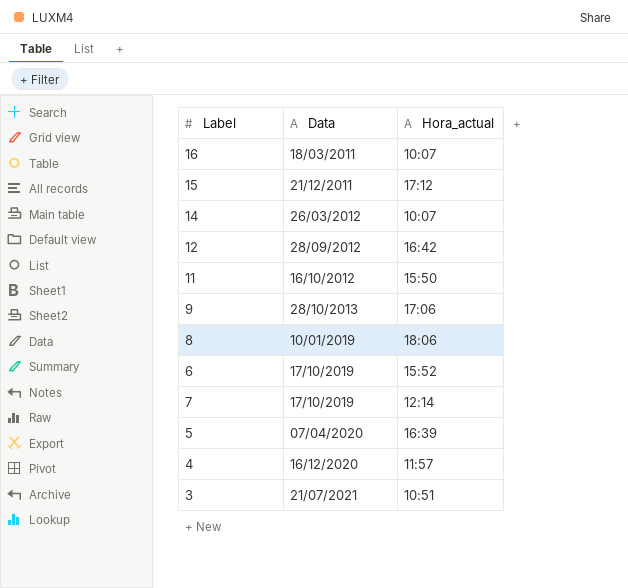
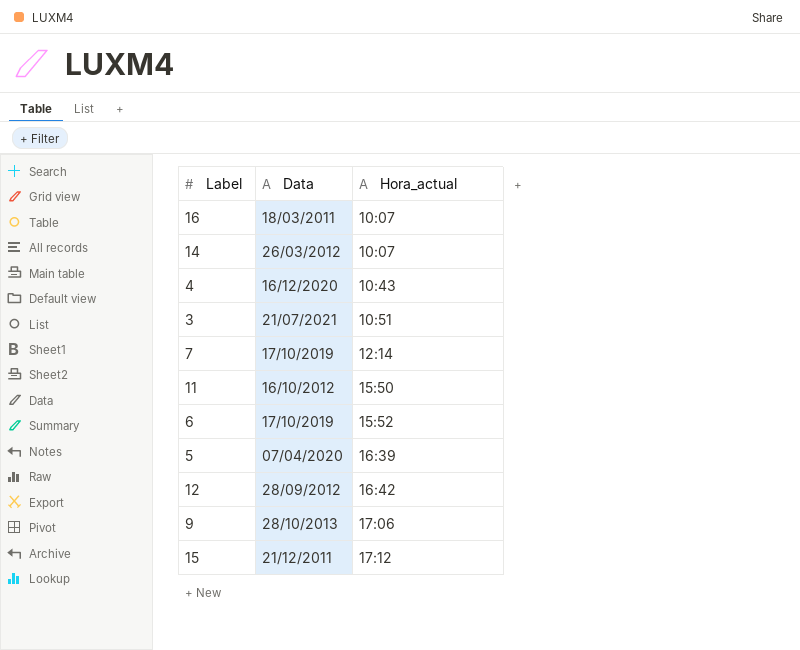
row order: Data ascending -> Hora_actual ascending
row 8: 10/01/2019 | 18:06 -> none
4 | Hora_actual: 11:57 -> 10:43

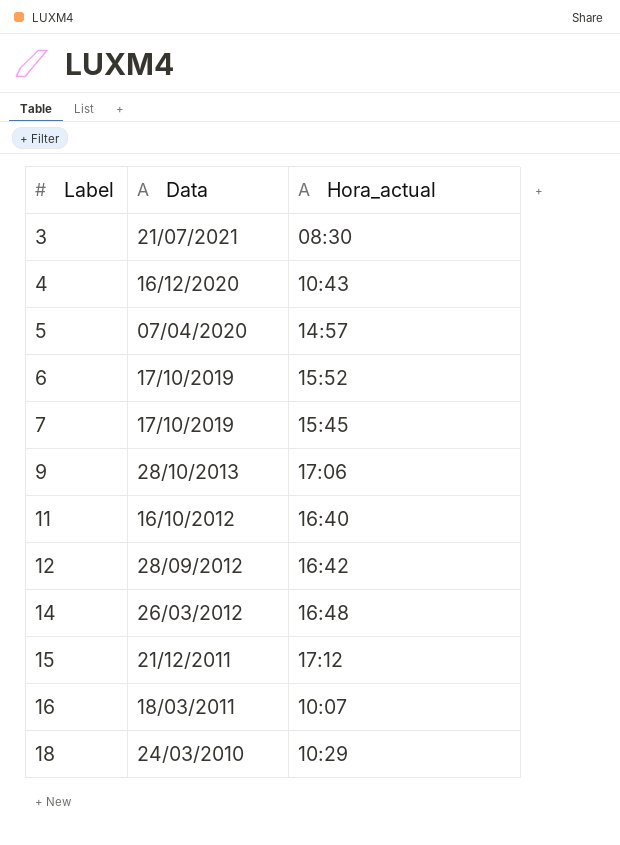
row order: Hora_actual ascending -> Label ascending
3 | Hora_actual: 10:51 -> 08:30
5 | Hora_actual: 16:39 -> 14:57
7 | Hora_actual: 12:14 -> 15:45
11 | Hora_actual: 15:50 -> 16:40
14 | Hora_actual: 10:07 -> 16:48
row 18: none -> 24/03/2010 | 10:29

